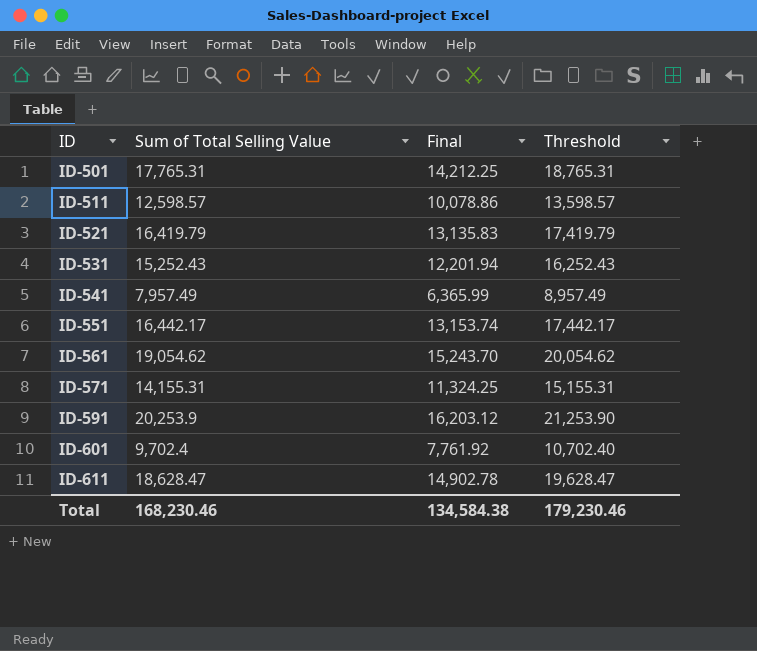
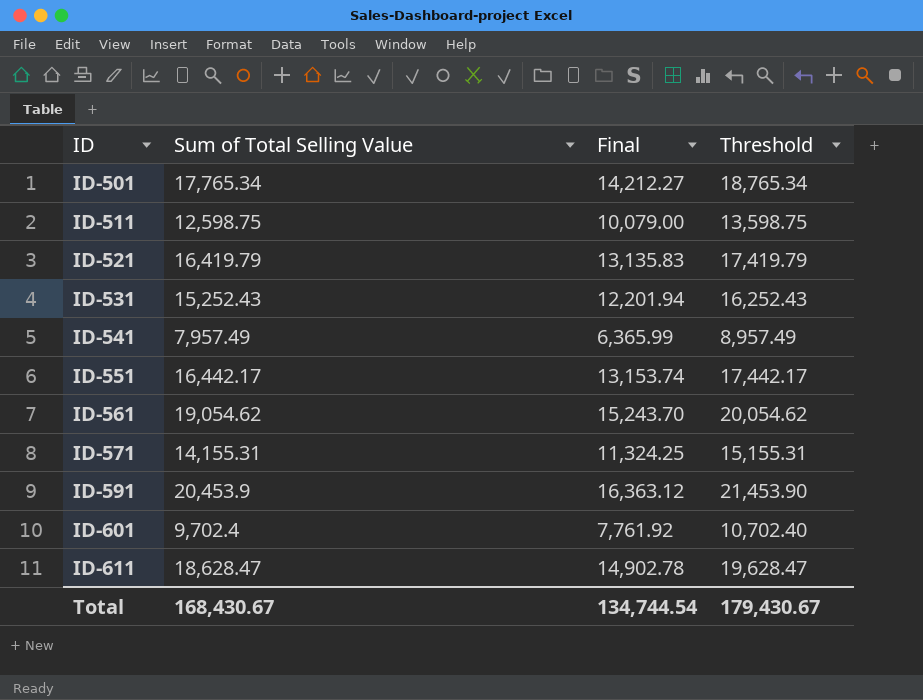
ID-501 | Sum of Total Selling Value: 17,765.31 -> 17,765.34
ID-501 | Final: 14,212.25 -> 14,212.27
ID-501 | Threshold: 18,765.31 -> 18,765.34
ID-511 | Sum of Total Selling Value: 12,598.57 -> 12,598.75
ID-511 | Final: 10,078.86 -> 10,079.00
ID-511 | Threshold: 13,598.57 -> 13,598.75
ID-591 | Sum of Total Selling Value: 20,253.9 -> 20,453.9
ID-591 | Final: 16,203.12 -> 16,363.12
ID-591 | Threshold: 21,253.90 -> 21,453.90
Total | Sum of Total Selling Value: 168,230.46 -> 168,430.67
Total | Final: 134,584.38 -> 134,744.54
Total | Threshold: 179,230.46 -> 179,430.67

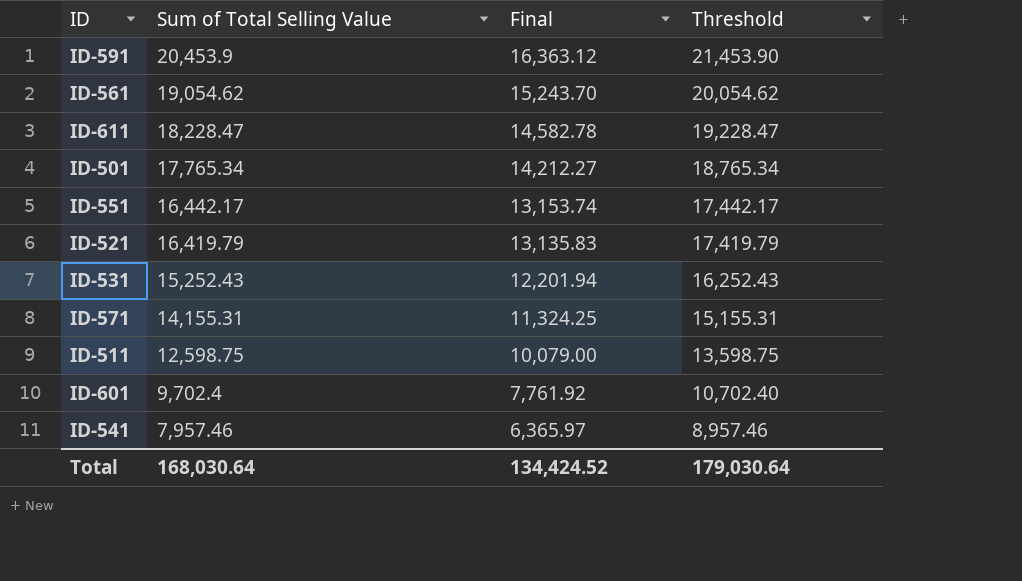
row order: ID ascending -> Sum of Total Selling Value descending
ID-611 | Sum of Total Selling Value: 18,628.47 -> 18,228.47
ID-611 | Final: 14,902.78 -> 14,582.78
ID-611 | Threshold: 19,628.47 -> 19,228.47
ID-541 | Sum of Total Selling Value: 7,957.49 -> 7,957.46
ID-541 | Final: 6,365.99 -> 6,365.97
ID-541 | Threshold: 8,957.49 -> 8,957.46
Total | Sum of Total Selling Value: 168,430.67 -> 168,030.64
Total | Final: 134,744.54 -> 134,424.52
Total | Threshold: 179,430.67 -> 179,030.64

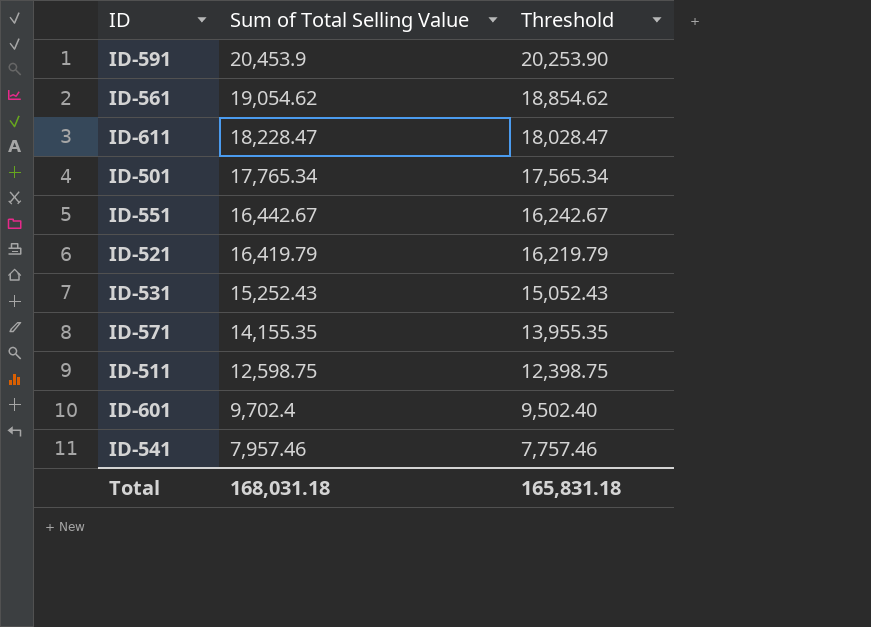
column Final | formula: [Sum of Total Selling Value] * 0.8 -> none
column Threshold | formula: [Sum of Total Selling Value] + 1000 -> [Sum of Total Selling Value] - 200
ID-551 | Sum of Total Selling Value: 16,442.17 -> 16,442.67
ID-571 | Sum of Total Selling Value: 14,155.31 -> 14,155.35
Total | Sum of Total Selling Value: 168,030.64 -> 168,031.18
Total | Threshold: 179,030.64 -> 165,831.18

